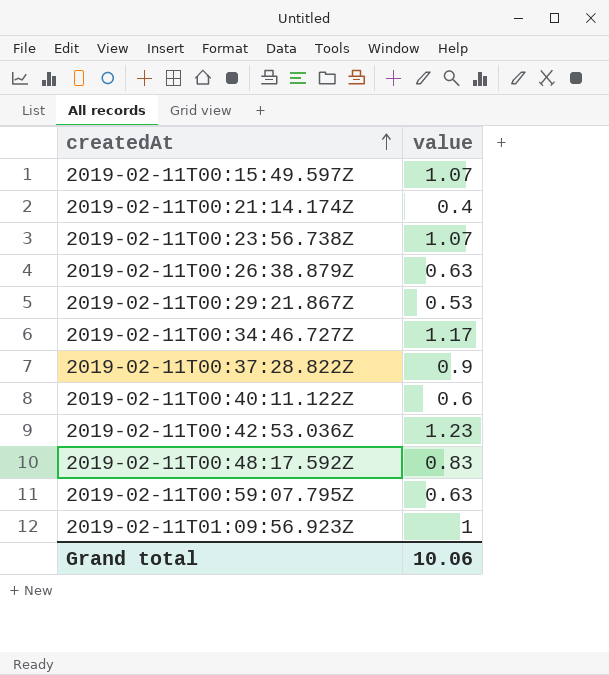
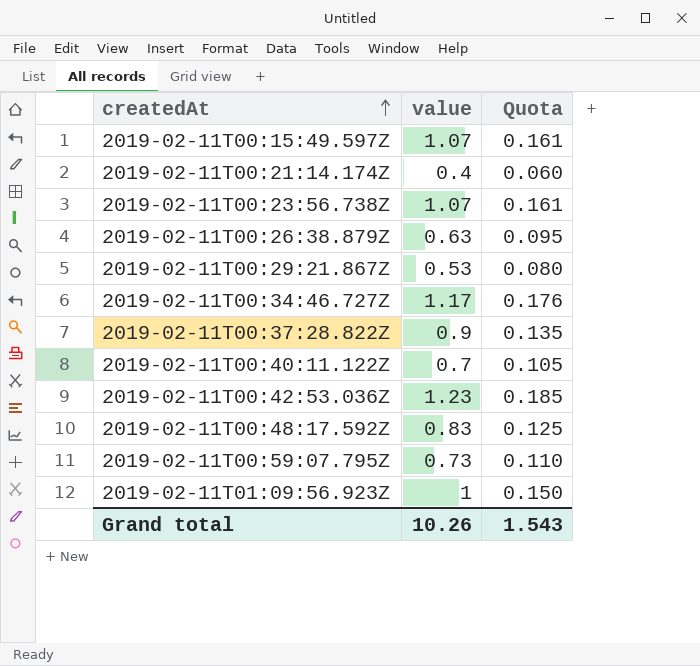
column Quota | formula: none -> [value] * 0.15
2019-02-11T00:40:11.122Z | value: 0.6 -> 0.7
2019-02-11T00:59:07.795Z | value: 0.63 -> 0.73
Grand total | value: 10.06 -> 10.26

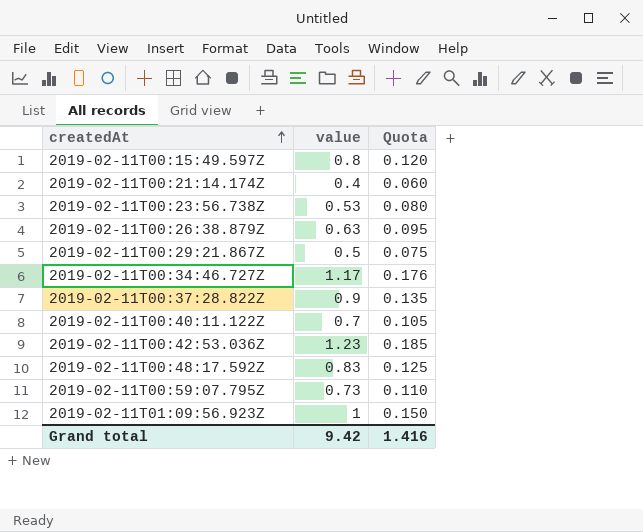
2019-02-11T00:15:49.597Z | value: 1.07 -> 0.8
2019-02-11T00:15:49.597Z | Quota: 0.161 -> 0.120
2019-02-11T00:23:56.738Z | value: 1.07 -> 0.53
2019-02-11T00:23:56.738Z | Quota: 0.161 -> 0.080
2019-02-11T00:29:21.867Z | value: 0.53 -> 0.5
2019-02-11T00:29:21.867Z | Quota: 0.080 -> 0.075
Grand total | value: 10.26 -> 9.42
Grand total | Quota: 1.543 -> 1.416

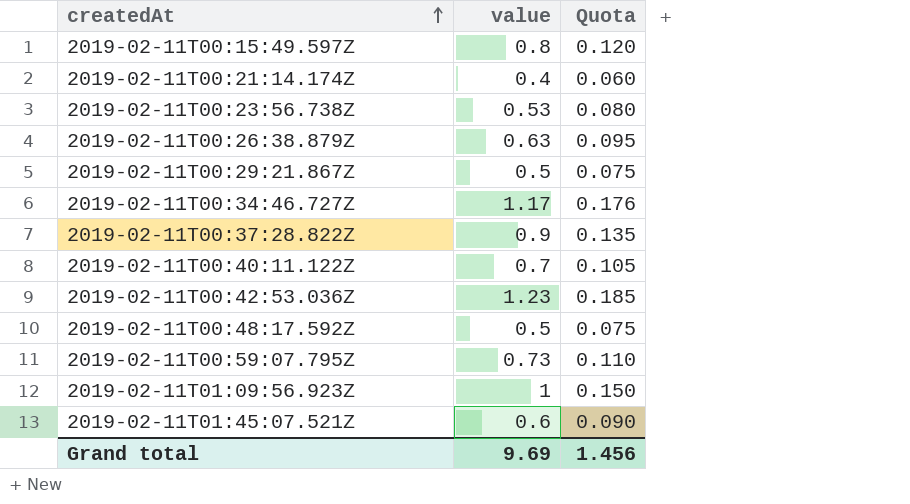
2019-02-11T00:48:17.592Z | value: 0.83 -> 0.5
2019-02-11T00:48:17.592Z | Quota: 0.125 -> 0.075
row 2019-02-11T01:45:07.521Z: none -> 0.6 | 0.090
Grand total | value: 9.42 -> 9.69
Grand total | Quota: 1.416 -> 1.456

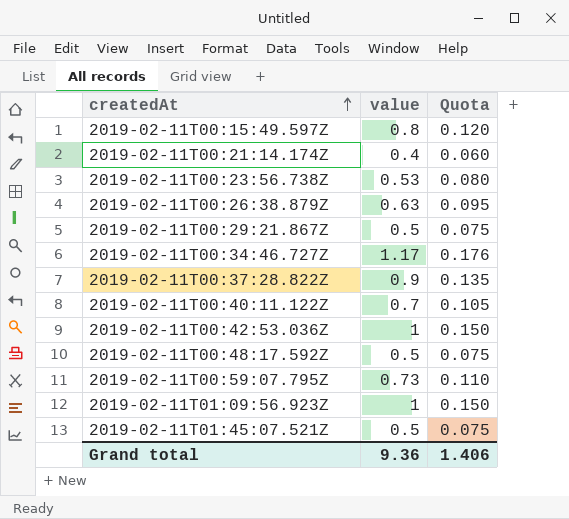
2019-02-11T00:42:53.036Z | value: 1.23 -> 1
2019-02-11T00:42:53.036Z | Quota: 0.185 -> 0.150
2019-02-11T01:45:07.521Z | value: 0.6 -> 0.5
2019-02-11T01:45:07.521Z | Quota: 0.090 -> 0.075
Grand total | value: 9.69 -> 9.36
Grand total | Quota: 1.456 -> 1.406

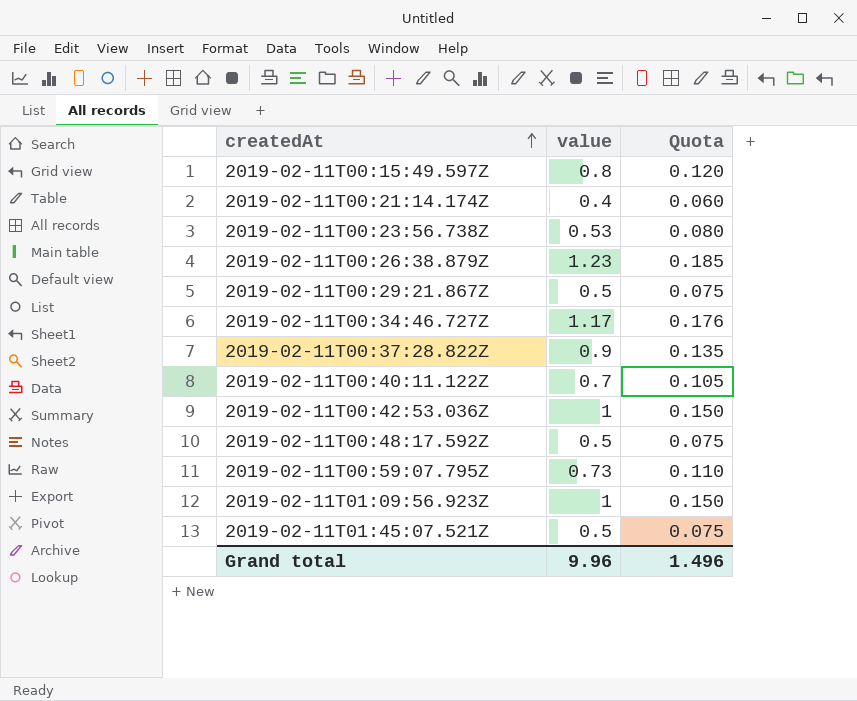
2019-02-11T00:26:38.879Z | value: 0.63 -> 1.23
2019-02-11T00:26:38.879Z | Quota: 0.095 -> 0.185
Grand total | value: 9.36 -> 9.96
Grand total | Quota: 1.406 -> 1.496

